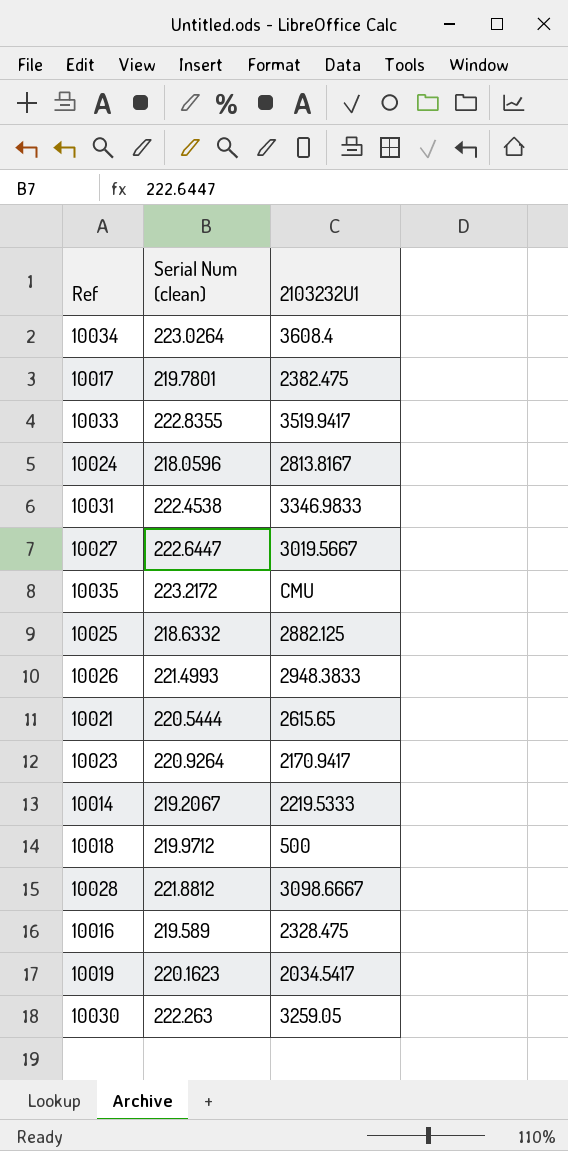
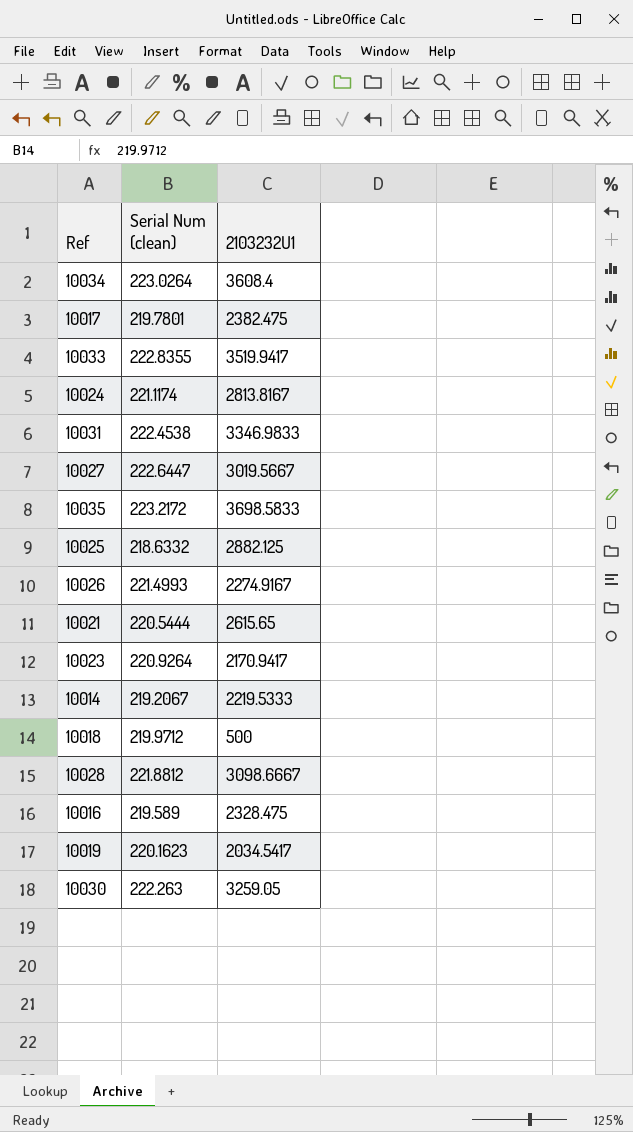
10024 | Serial Num (clean): 218.0596 -> 221.1174
10035 | 2103232U1: CMU -> 3698.5833
10026 | 2103232U1: 2948.3833 -> 2274.9167

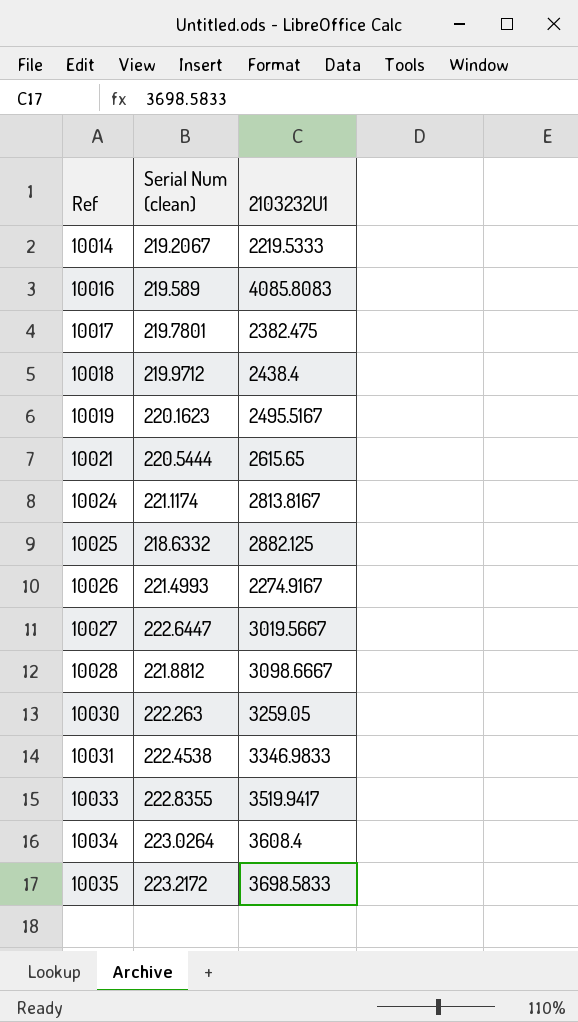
row order: none -> Ref ascending
row 10023: 220.9264 | 2170.9417 -> none
10016 | 2103232U1: 2328.475 -> 4085.8083
10018 | 2103232U1: 500 -> 2438.4
10019 | 2103232U1: 2034.5417 -> 2495.5167

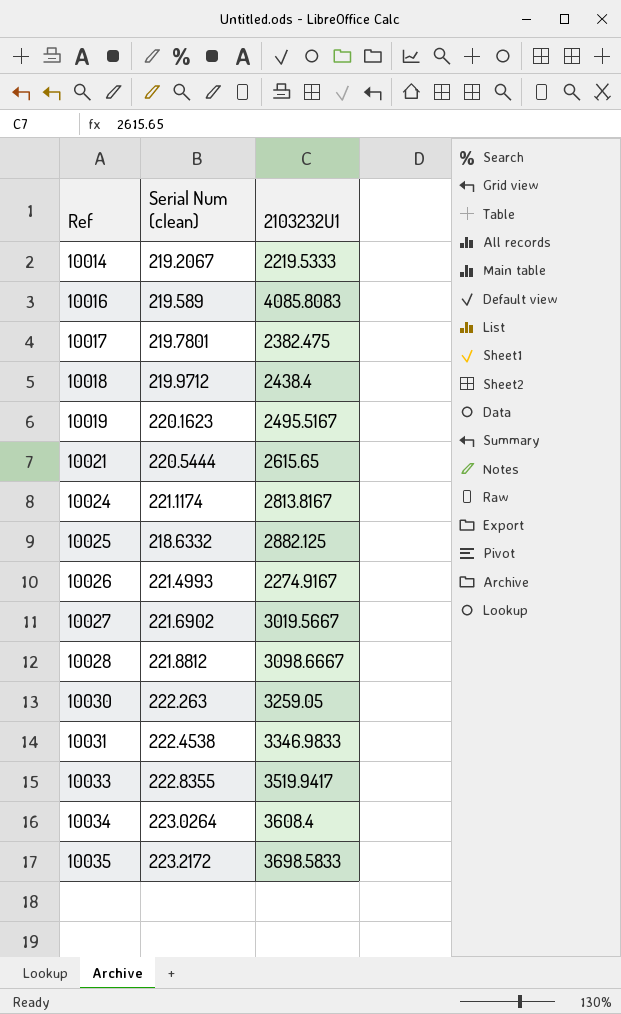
10027 | Serial Num (clean): 222.6447 -> 221.6902

